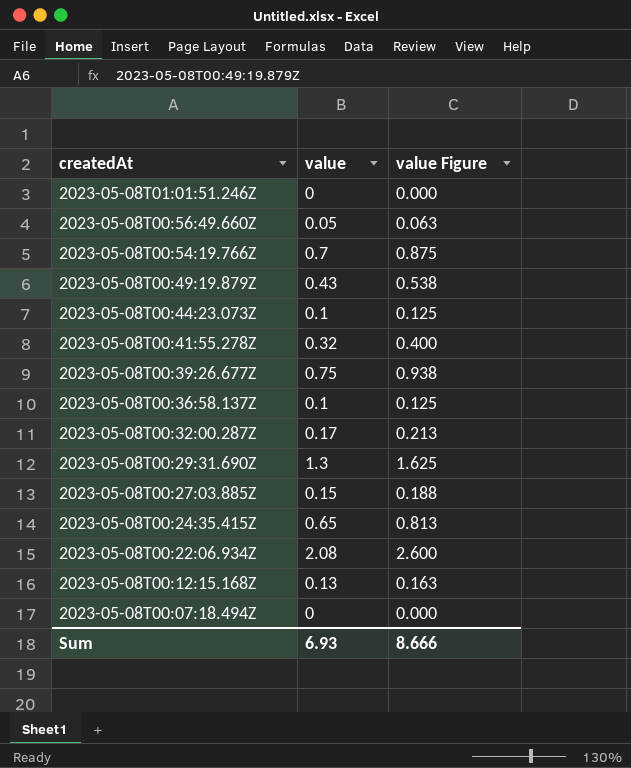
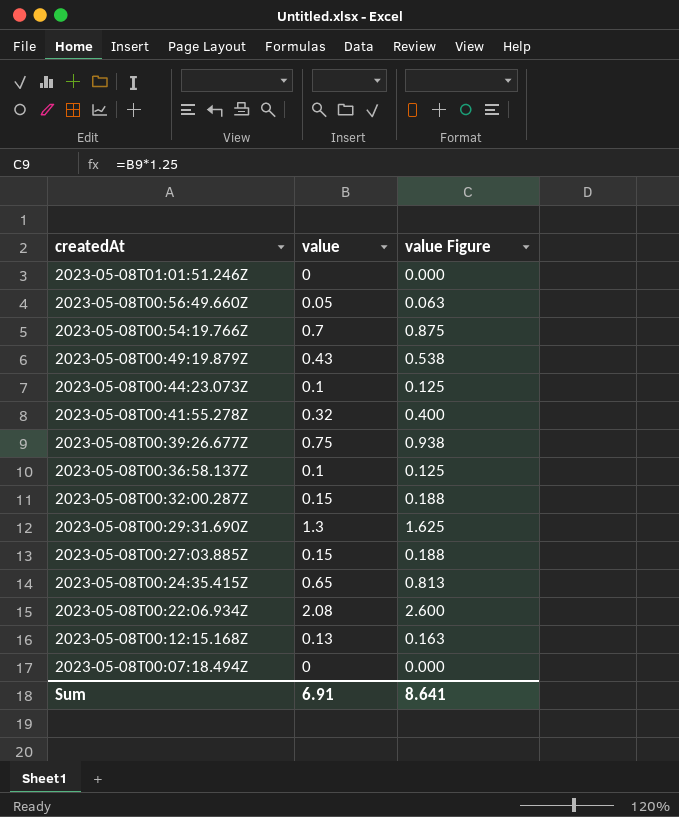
2023-05-08T00:32:00.287Z | value: 0.17 -> 0.15
2023-05-08T00:32:00.287Z | value Figure: 0.213 -> 0.188
Sum | value: 6.93 -> 6.91
Sum | value Figure: 8.666 -> 8.641

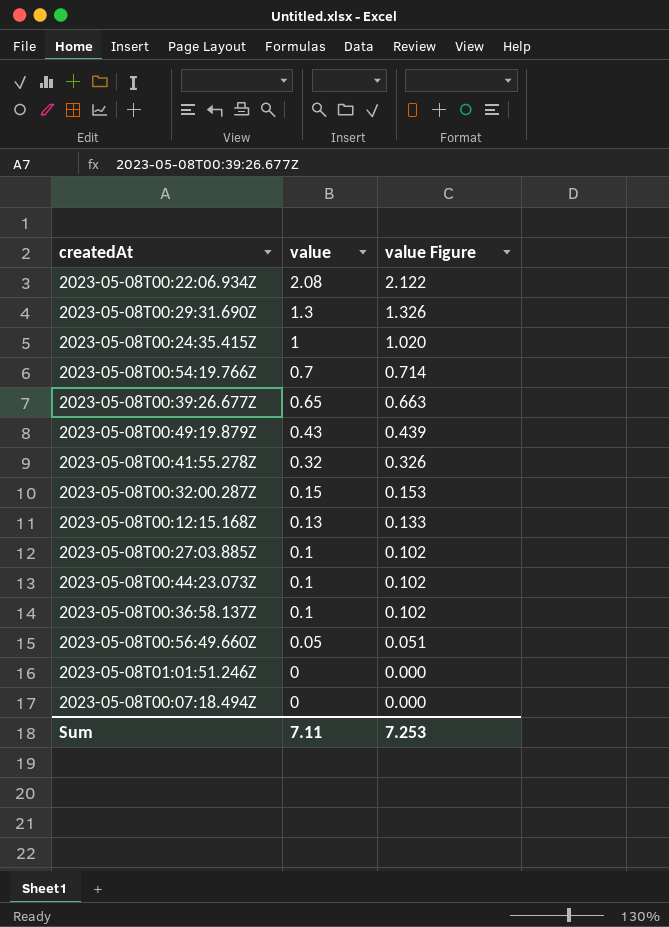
row order: createdAt descending -> value descending
column value Figure | formula: [value] * 1.25 -> [value] * 1.02
2023-05-08T00:24:35.415Z | value: 0.65 -> 1
2023-05-08T00:39:26.677Z | value: 0.75 -> 0.65
2023-05-08T00:27:03.885Z | value: 0.15 -> 0.1
Sum | value: 6.91 -> 7.11
Sum | value Figure: 8.641 -> 7.253

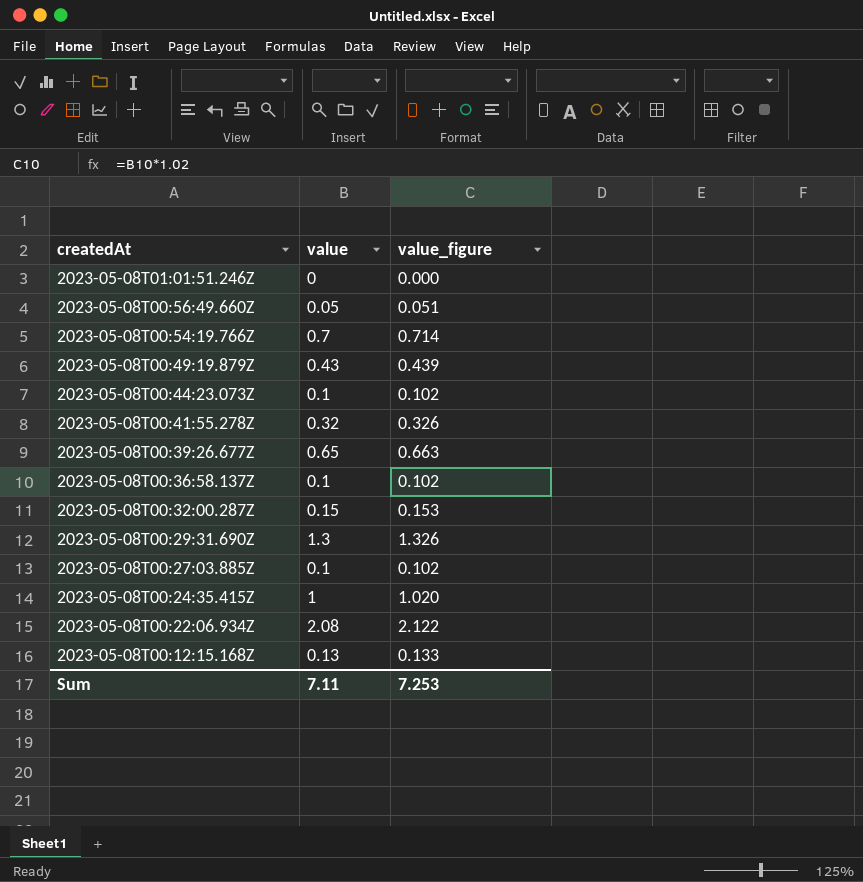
row order: value descending -> createdAt descending
column name: value Figure -> value_figure
row 2023-05-08T00:07:18.494Z: 0 | 0.000 -> none

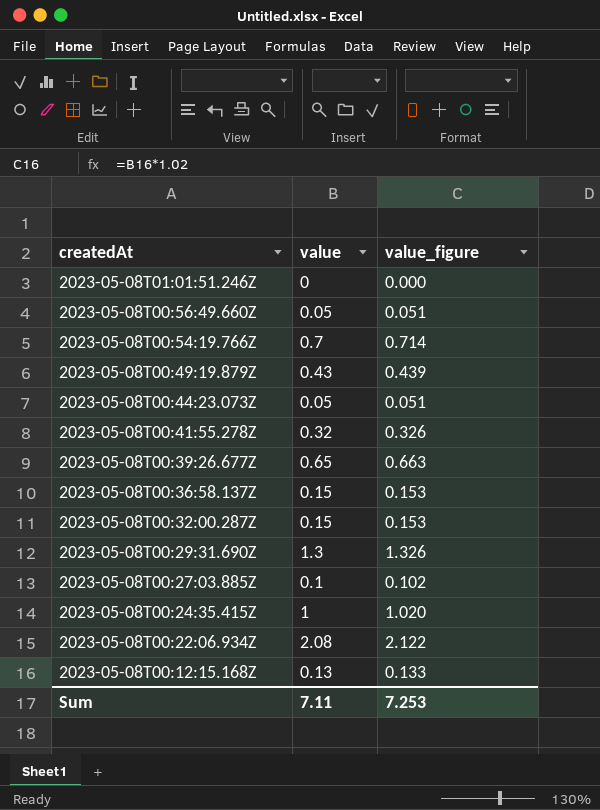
2023-05-08T00:44:23.073Z | value: 0.1 -> 0.05
2023-05-08T00:44:23.073Z | value_figure: 0.102 -> 0.051
2023-05-08T00:36:58.137Z | value: 0.1 -> 0.15
2023-05-08T00:36:58.137Z | value_figure: 0.102 -> 0.153

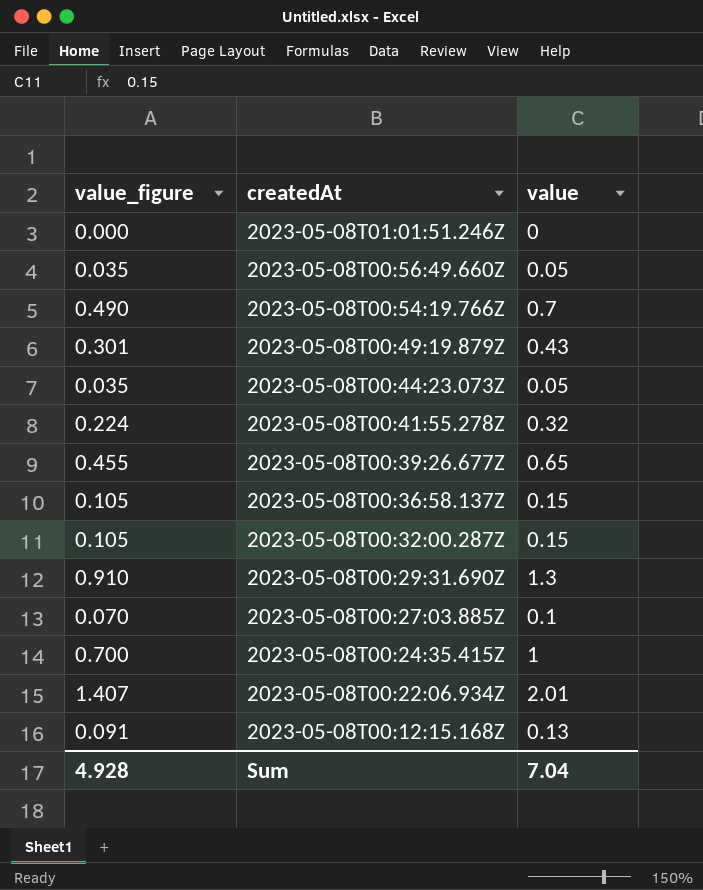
column value_figure | formula: [value] * 1.02 -> [value] * 0.7
column value_figure | position: 3 -> 1
2023-05-08T00:22:06.934Z | value: 2.08 -> 2.01
Sum | value_figure: 7.253 -> 4.928
Sum | value: 7.11 -> 7.04

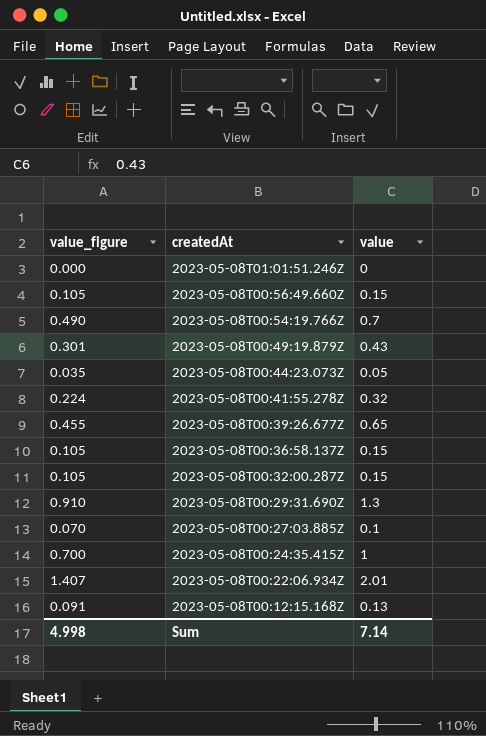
2023-05-08T00:56:49.660Z | value_figure: 0.035 -> 0.105
2023-05-08T00:56:49.660Z | value: 0.05 -> 0.15
Sum | value_figure: 4.928 -> 4.998
Sum | value: 7.04 -> 7.14

